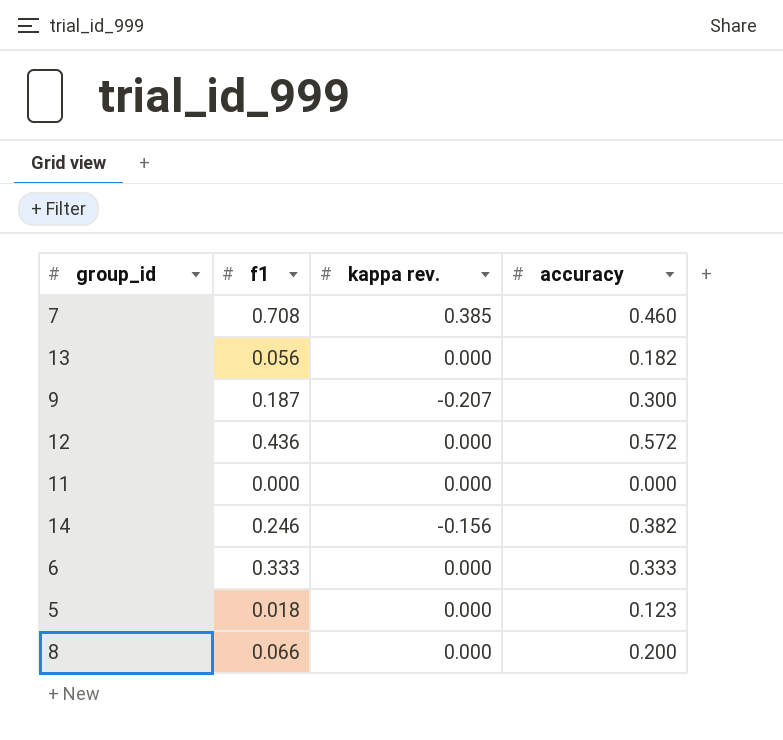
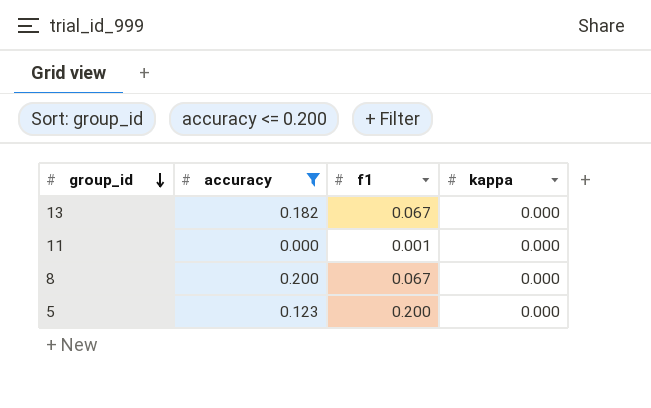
filter: none -> accuracy <= 0.200
row order: none -> group_id descending
column accuracy | position: 4 -> 2
column name: kappa rev. -> kappa
13 | f1: 0.056 -> 0.067
11 | f1: 0.000 -> 0.001
8 | f1: 0.066 -> 0.067
5 | f1: 0.018 -> 0.200

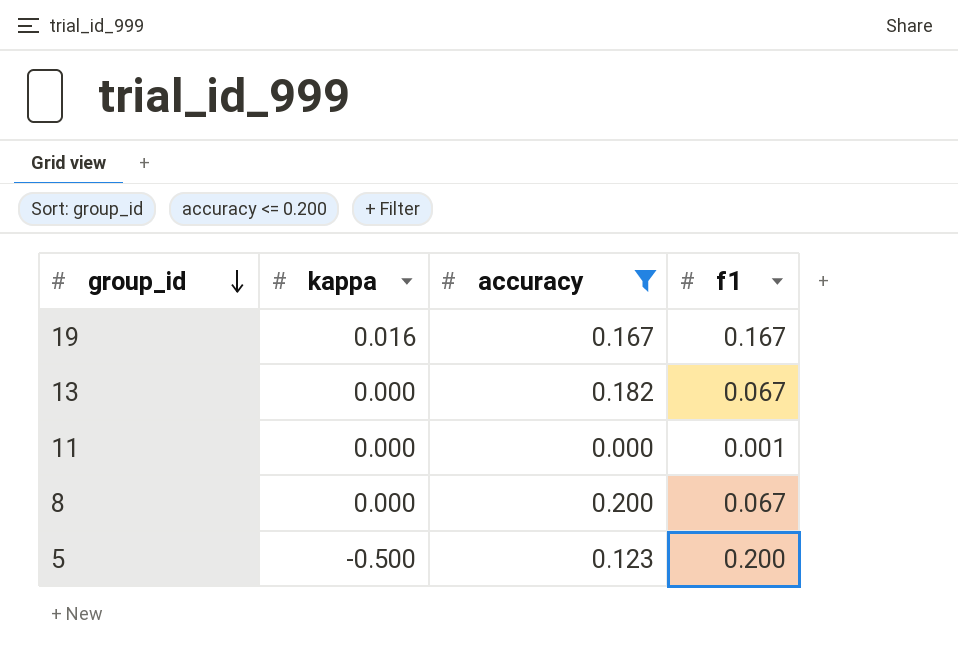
column kappa | position: 4 -> 2
row 19: none -> 0.016 | 0.167 | 0.167
5 | kappa: 0.000 -> -0.500

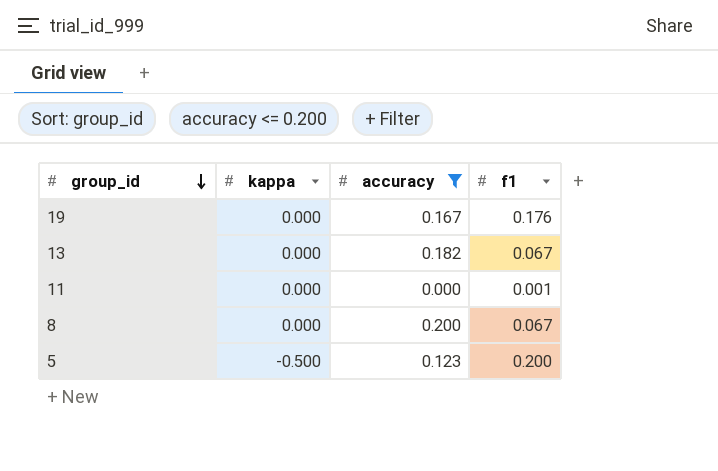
19 | kappa: 0.016 -> 0.000
19 | f1: 0.167 -> 0.176

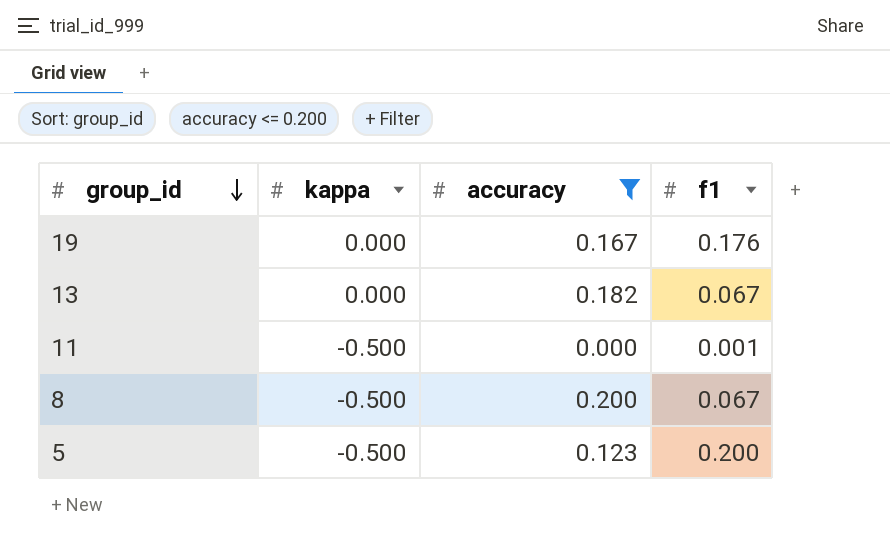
11 | kappa: 0.000 -> -0.500
8 | kappa: 0.000 -> -0.500

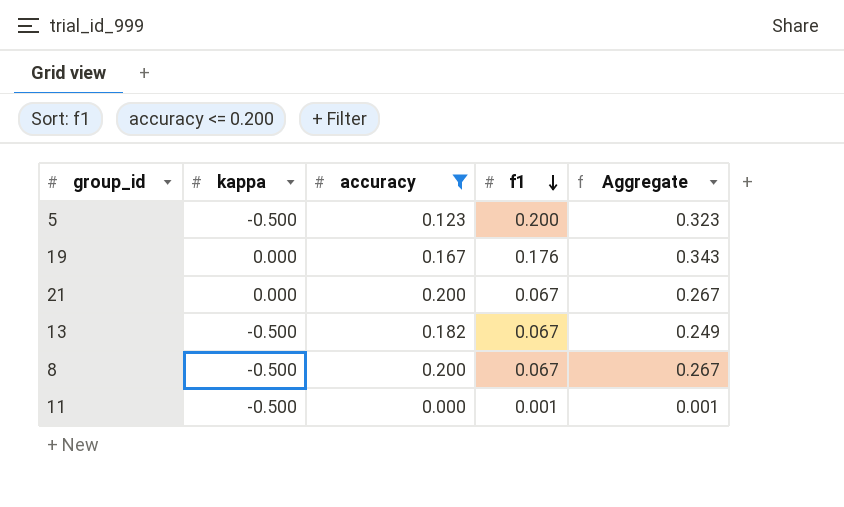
row order: group_id descending -> f1 descending
column Aggregate | formula: none -> [accuracy] + [f1]
row 21: none -> 0.000 | 0.200 | 0.067 | 0.267
13 | kappa: 0.000 -> -0.500

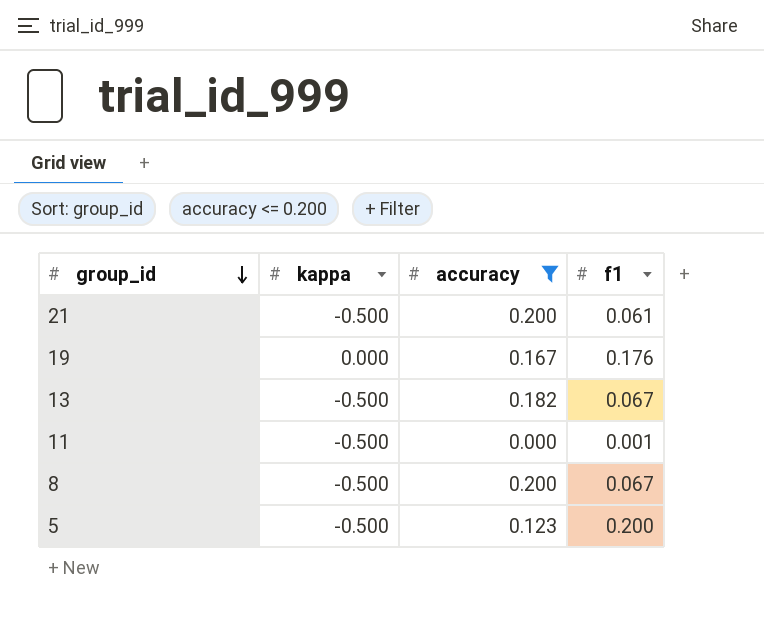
row order: f1 descending -> group_id descending
column Aggregate | formula: [accuracy] + [f1] -> none
21 | kappa: 0.000 -> -0.500
21 | f1: 0.067 -> 0.061

